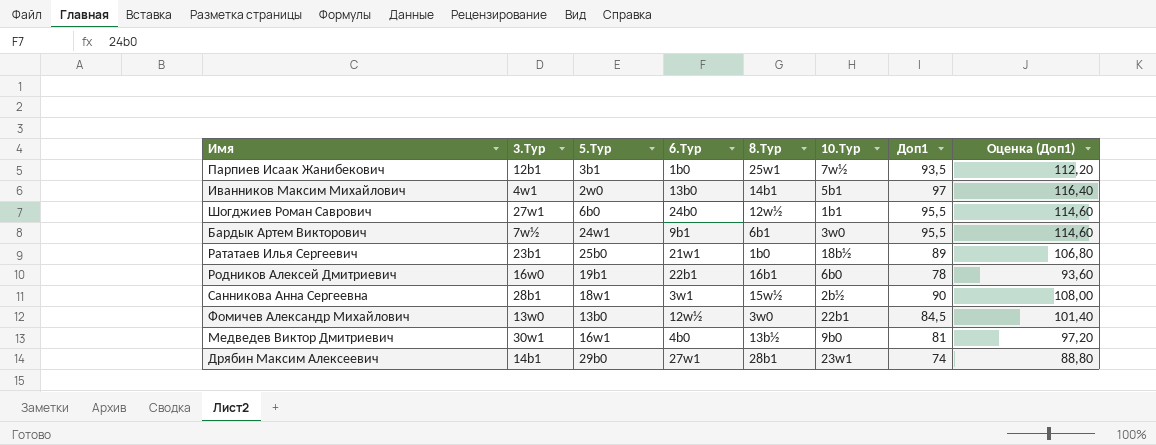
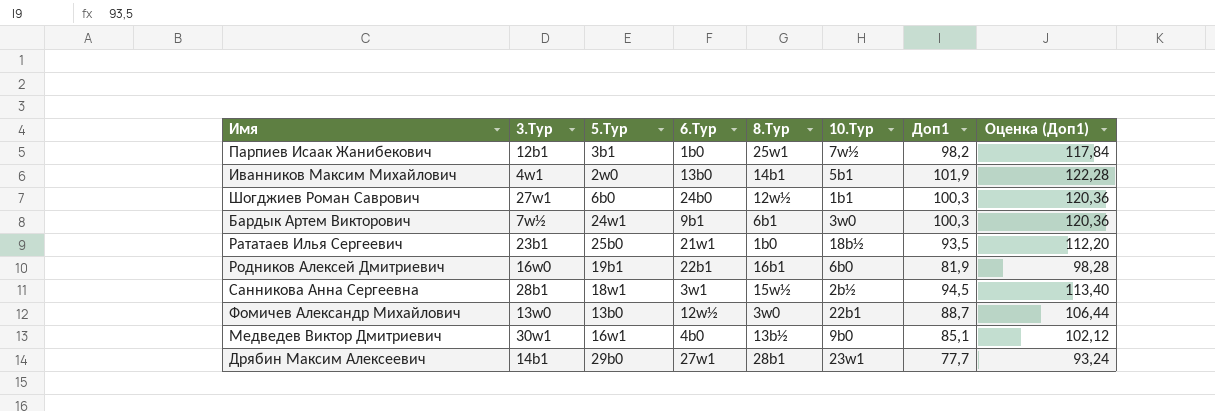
Парпиев Исаак Жанибекович | Доп1: 93,5 -> 98,2
Парпиев Исаак Жанибекович | Оценка (Доп1): 112,20 -> 117,84
Иванников Максим Михайлович | Доп1: 97 -> 101,9
Иванников Максим Михайлович | Оценка (Доп1): 116,40 -> 122,28
Шогджиев Роман Саврович | Доп1: 95,5 -> 100,3
Шогджиев Роман Саврович | Оценка (Доп1): 114,60 -> 120,36
Бардык Артем Викторович | Доп1: 95,5 -> 100,3
Бардык Артем Викторович | Оценка (Доп1): 114,60 -> 120,36
Рататаев Илья Сергеевич | Доп1: 89 -> 93,5
Рататаев Илья Сергеевич | Оценка (Доп1): 106,80 -> 112,20
Родников Алексей Дмитриевич | Доп1: 78 -> 81,9
Родников Алексей Дмитриевич | Оценка (Доп1): 93,60 -> 98,28
Санникова Анна Сергеевна | Доп1: 90 -> 94,5
Санникова Анна Сергеевна | Оценка (Доп1): 108,00 -> 113,40
Фомичев Александр Михайлович | Доп1: 84,5 -> 88,7
Фомичев Александр Михайлович | Оценка (Доп1): 101,40 -> 106,44
Медведев Виктор Дмитриевич | Доп1: 81 -> 85,1
Медведев Виктор Дмитриевич | Оценка (Доп1): 97,20 -> 102,12
Дрябин Максим Алексеевич | Доп1: 74 -> 77,7
Дрябин Максим Алексеевич | Оценка (Доп1): 88,80 -> 93,24

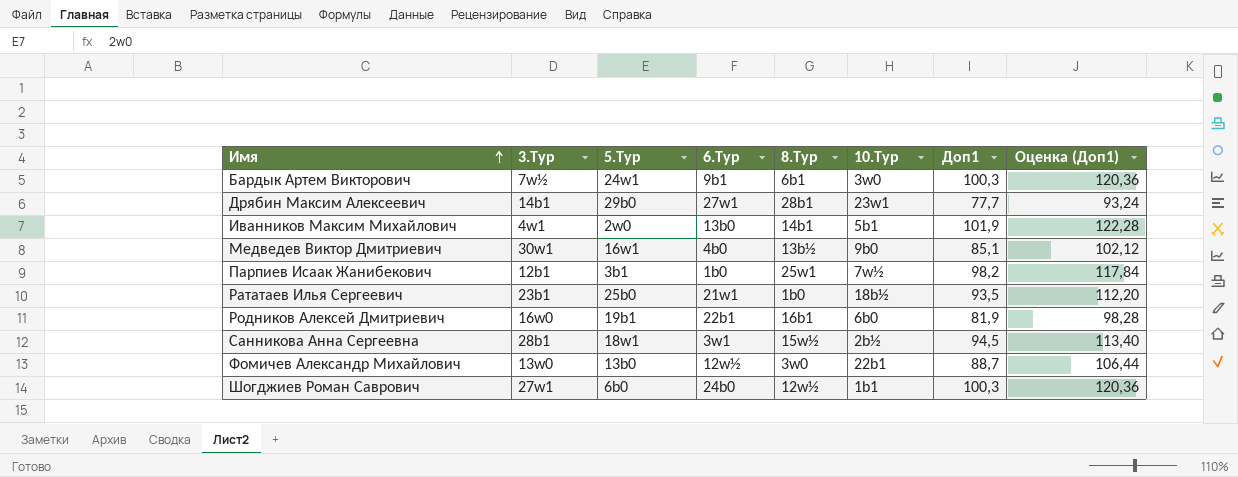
row order: none -> Имя ascending

